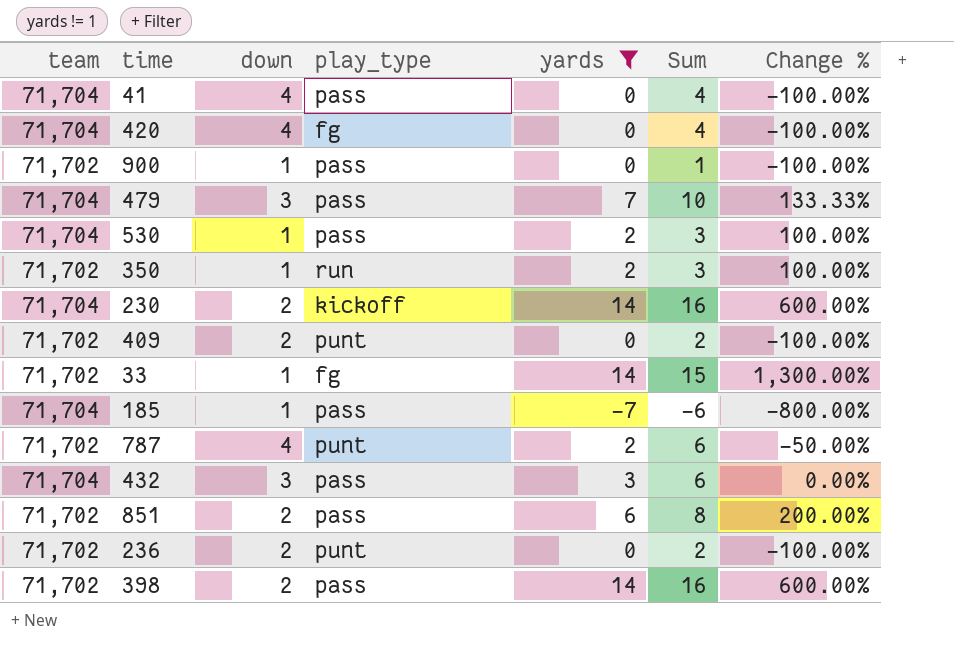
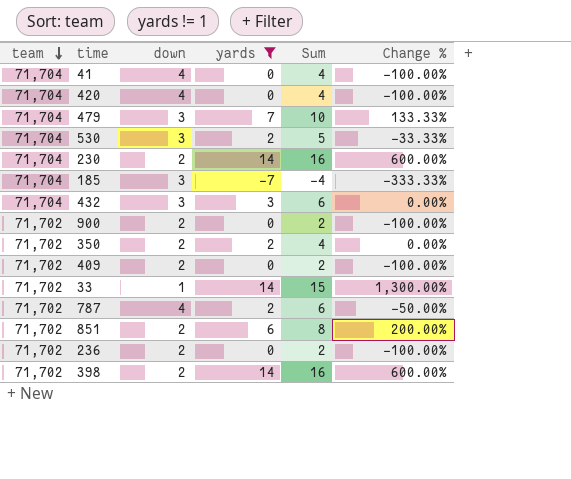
row order: none -> team descending
column play_type | position: 4 -> none
530 | down: 1 -> 3
530 | Sum: 3 -> 5
530 | Change %: 100.00% -> -33.33%
185 | down: 1 -> 3
185 | Sum: -6 -> -4
185 | Change %: -800.00% -> -333.33%
900 | down: 1 -> 2
900 | Sum: 1 -> 2
350 | down: 1 -> 2
350 | Sum: 3 -> 4
350 | Change %: 100.00% -> 0.00%

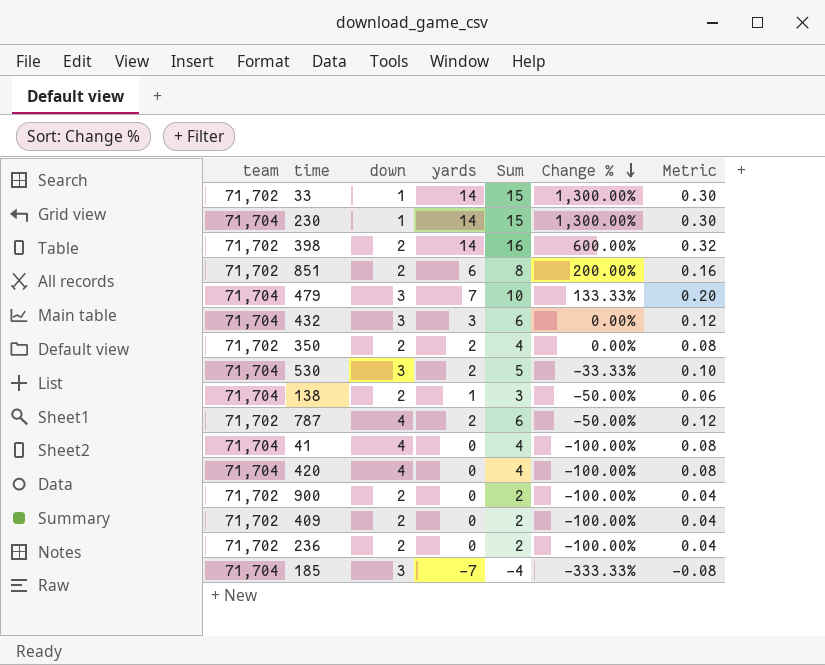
filter: yards != 1 -> none
row order: team descending -> Change % descending
column Metric | formula: none -> [Sum] * 0.02
230 | down: 2 -> 1
230 | Sum: 16 -> 15
230 | Change %: 600.00% -> 1,300.00%

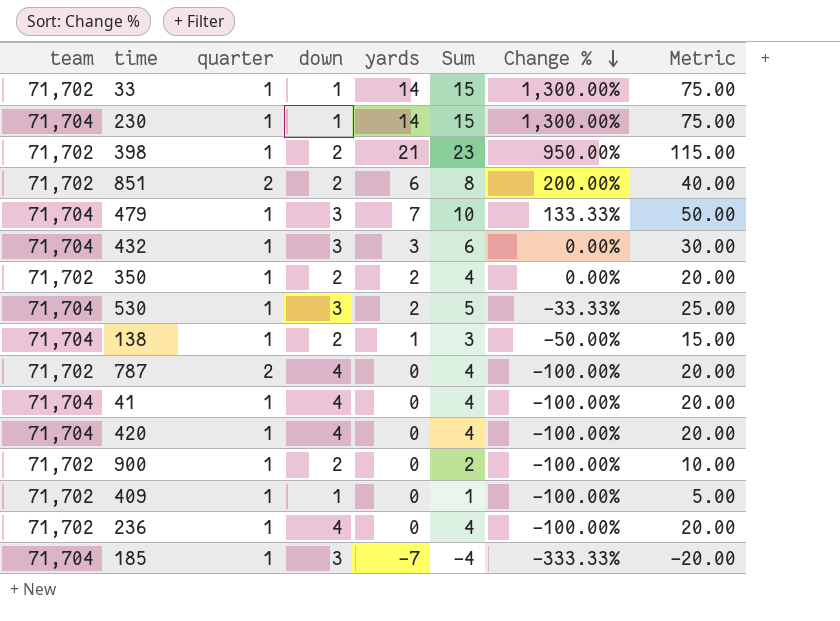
column quarter | position: none -> 3
column Metric | formula: [Sum] * 0.02 -> [Sum] * 5
398 | yards: 14 -> 21
398 | Sum: 16 -> 23
398 | Change %: 600.00% -> 950.00%
787 | yards: 2 -> 0
787 | Sum: 6 -> 4
787 | Change %: -50.00% -> -100.00%
409 | down: 2 -> 1
409 | Sum: 2 -> 1
236 | down: 2 -> 4
236 | Sum: 2 -> 4

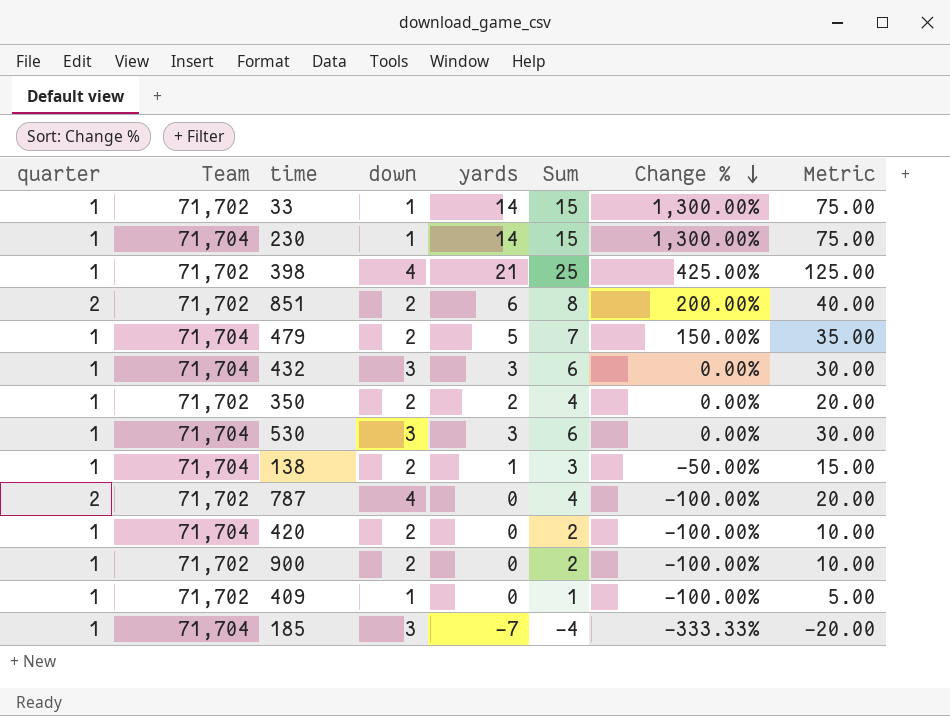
column quarter | position: 3 -> 1
column name: team -> Team
row 41: 71,704 | 1 | 4 | 0 | 4 | -100.00% | 20.00 -> none
row 236: 71,702 | 1 | 4 | 0 | 4 | -100.00% | 20.00 -> none
398 | down: 2 -> 4
398 | Sum: 23 -> 25
398 | Change %: 950.00% -> 425.00%
398 | Metric: 115.00 -> 125.00
479 | down: 3 -> 2
479 | yards: 7 -> 5
479 | Sum: 10 -> 7
479 | Change %: 133.33% -> 150.00%
479 | Metric: 50.00 -> 35.00
530 | yards: 2 -> 3
530 | Sum: 5 -> 6
530 | Change %: -33.33% -> 0.00%
530 | Metric: 25.00 -> 30.00
420 | down: 4 -> 2
420 | Sum: 4 -> 2
420 | Metric: 20.00 -> 10.00

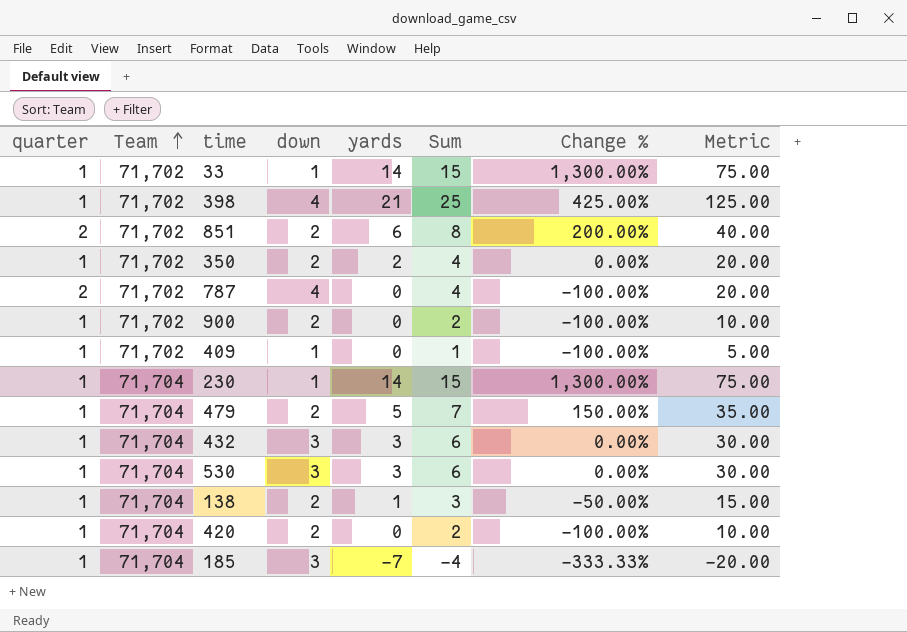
row order: Change % descending -> Team ascending

